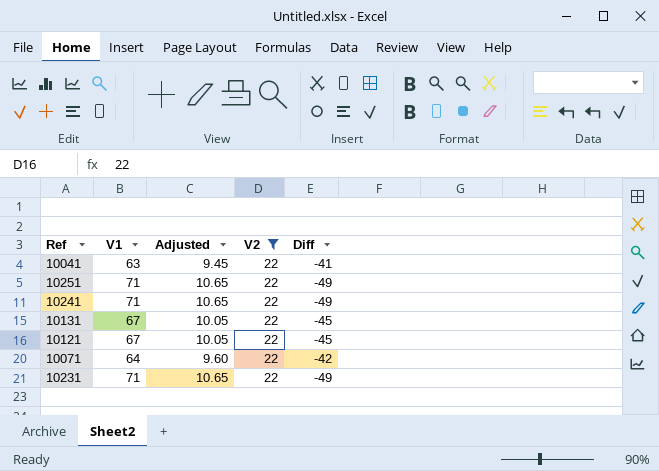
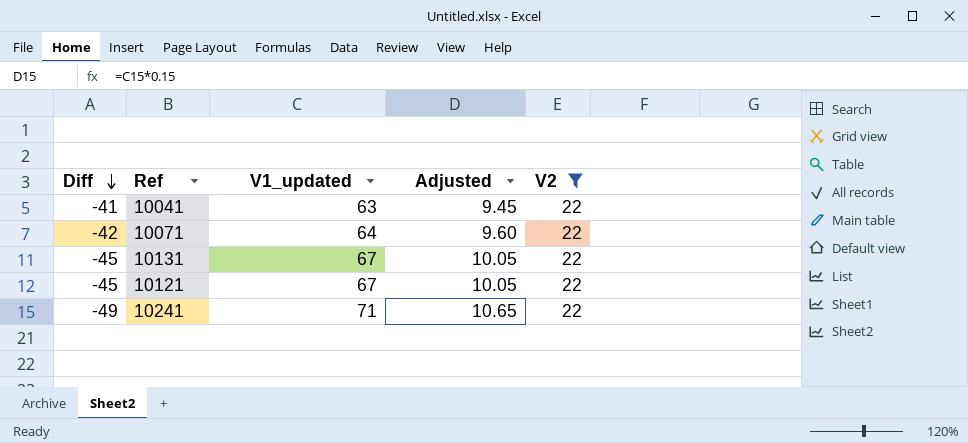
row order: none -> Diff descending
column Diff | position: 5 -> 1
column name: V1 -> V1_updated
row 10251: 71 | 10.65 | 22 | -49 -> none
row 10231: 71 | 10.65 | 22 | -49 -> none

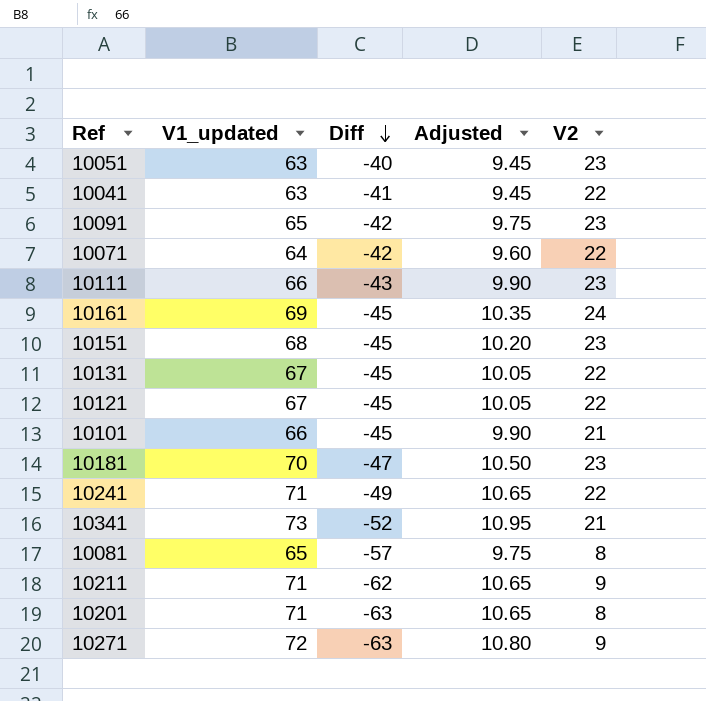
filter: V2 = 22 -> none
column Diff | position: 1 -> 3

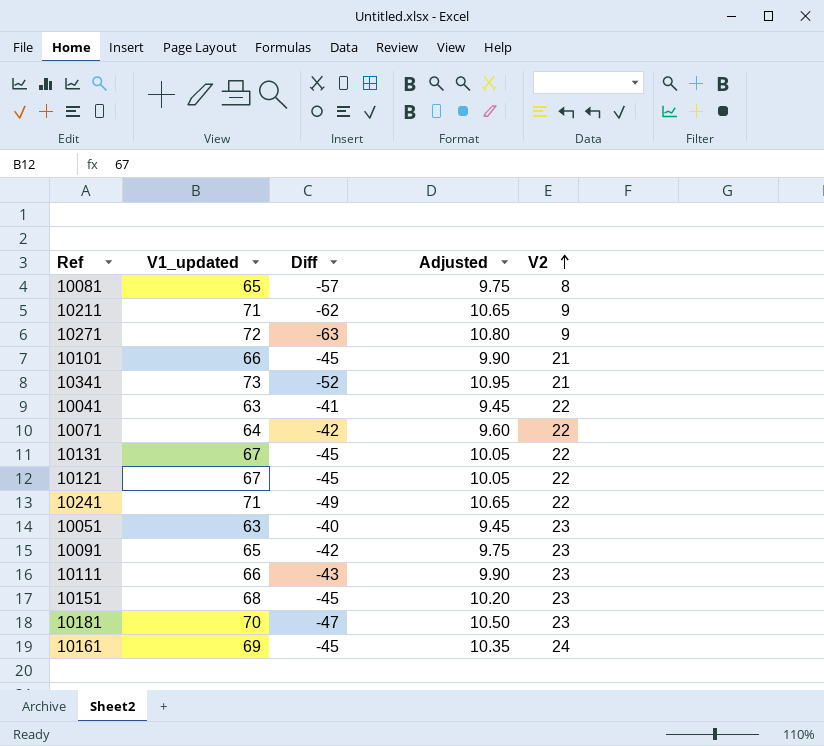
row order: Diff descending -> V2 ascending
row 10201: 71 | -63 | 10.65 | 8 -> none

